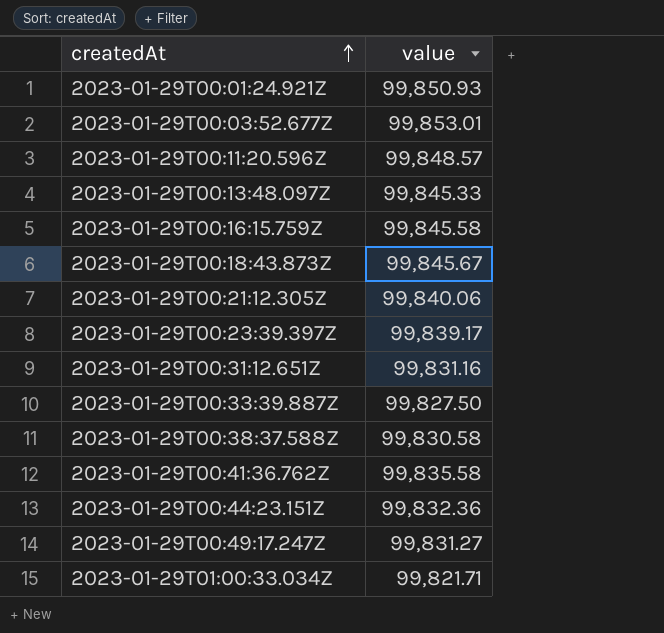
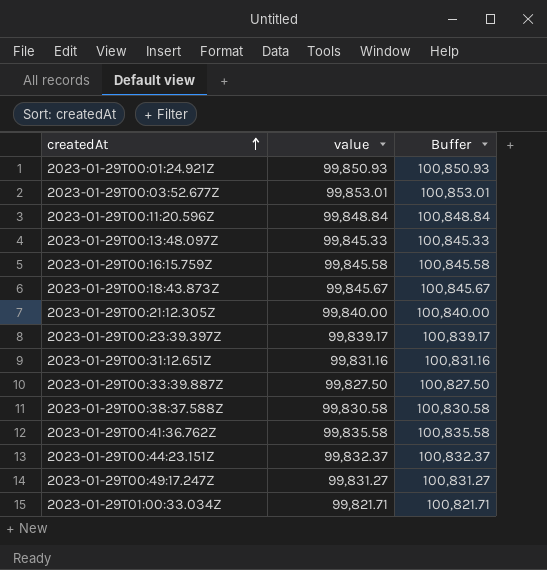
column Buffer | formula: none -> [value] + 1000
2023-01-29T00:11:20.596Z | value: 99,848.57 -> 99,848.84
2023-01-29T00:21:12.305Z | value: 99,840.06 -> 99,840.00
2023-01-29T00:44:23.151Z | value: 99,832.36 -> 99,832.37

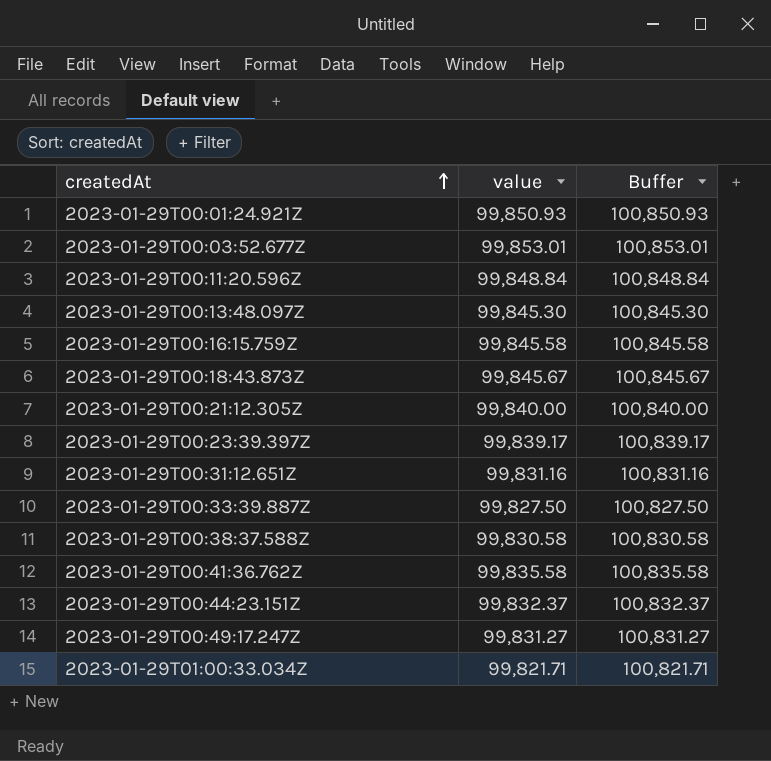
2023-01-29T00:13:48.097Z | value: 99,845.33 -> 99,845.30
2023-01-29T00:13:48.097Z | Buffer: 100,845.33 -> 100,845.30

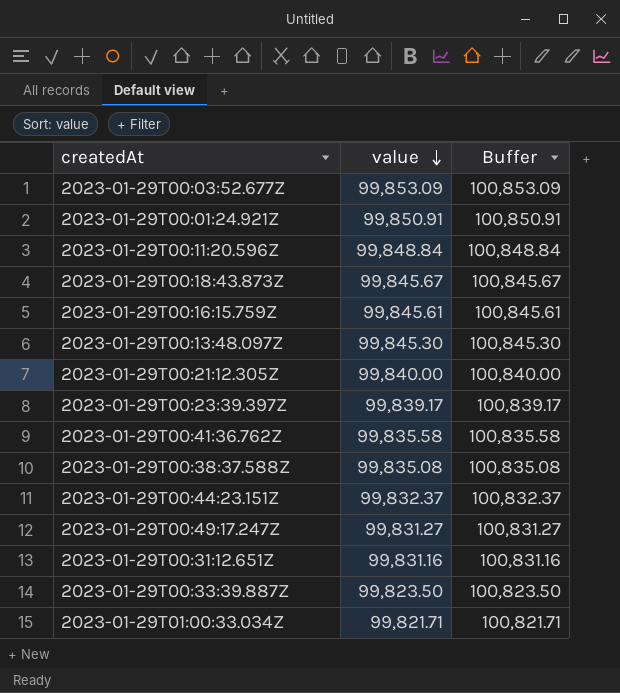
row order: createdAt ascending -> value descending
2023-01-29T00:03:52.677Z | value: 99,853.01 -> 99,853.09
2023-01-29T00:03:52.677Z | Buffer: 100,853.01 -> 100,853.09
2023-01-29T00:01:24.921Z | value: 99,850.93 -> 99,850.91
2023-01-29T00:01:24.921Z | Buffer: 100,850.93 -> 100,850.91
2023-01-29T00:16:15.759Z | value: 99,845.58 -> 99,845.61
2023-01-29T00:16:15.759Z | Buffer: 100,845.58 -> 100,845.61
2023-01-29T00:38:37.588Z | value: 99,830.58 -> 99,835.08
2023-01-29T00:38:37.588Z | Buffer: 100,830.58 -> 100,835.08
2023-01-29T00:33:39.887Z | value: 99,827.50 -> 99,823.50
2023-01-29T00:33:39.887Z | Buffer: 100,827.50 -> 100,823.50

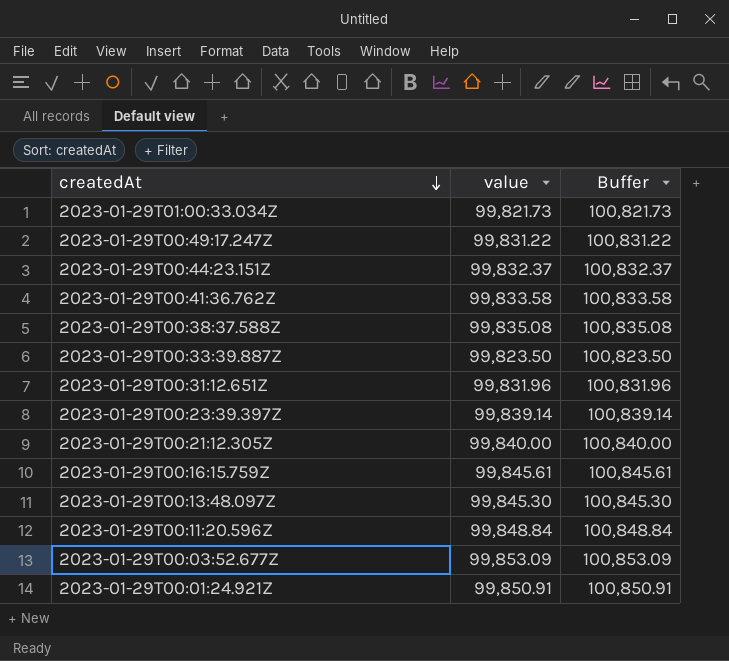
row order: value descending -> createdAt descending
row 2023-01-29T00:18:43.873Z: 99,845.67 | 100,845.67 -> none
2023-01-29T01:00:33.034Z | value: 99,821.71 -> 99,821.73
2023-01-29T01:00:33.034Z | Buffer: 100,821.71 -> 100,821.73
2023-01-29T00:49:17.247Z | value: 99,831.27 -> 99,831.22
2023-01-29T00:49:17.247Z | Buffer: 100,831.27 -> 100,831.22
2023-01-29T00:41:36.762Z | value: 99,835.58 -> 99,833.58
2023-01-29T00:41:36.762Z | Buffer: 100,835.58 -> 100,833.58
2023-01-29T00:31:12.651Z | value: 99,831.16 -> 99,831.96
2023-01-29T00:31:12.651Z | Buffer: 100,831.16 -> 100,831.96
2023-01-29T00:23:39.397Z | value: 99,839.17 -> 99,839.14
2023-01-29T00:23:39.397Z | Buffer: 100,839.17 -> 100,839.14

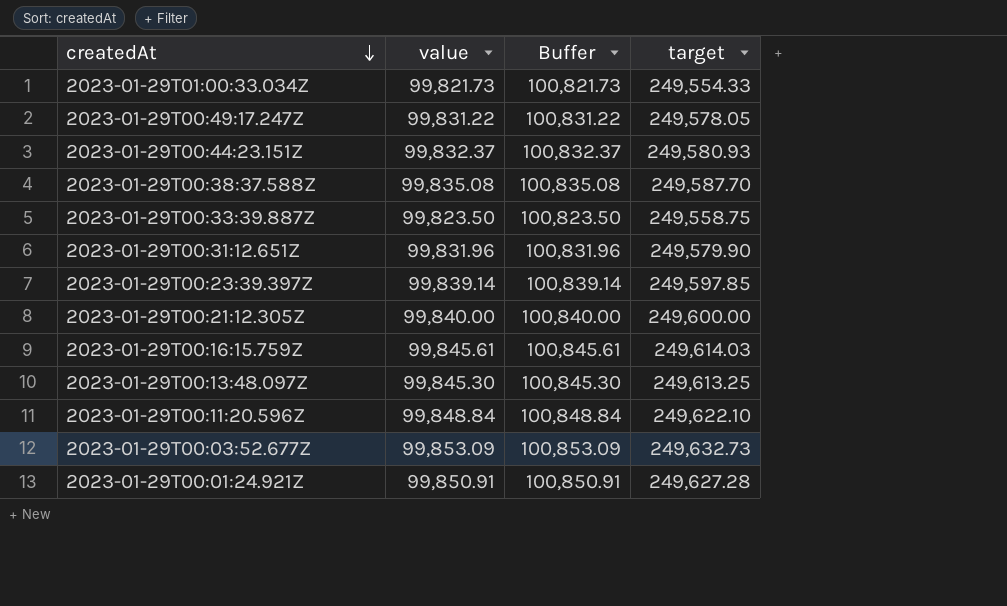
column target | formula: none -> [value] * 2.5
row 2023-01-29T00:41:36.762Z: 99,833.58 | 100,833.58 -> none

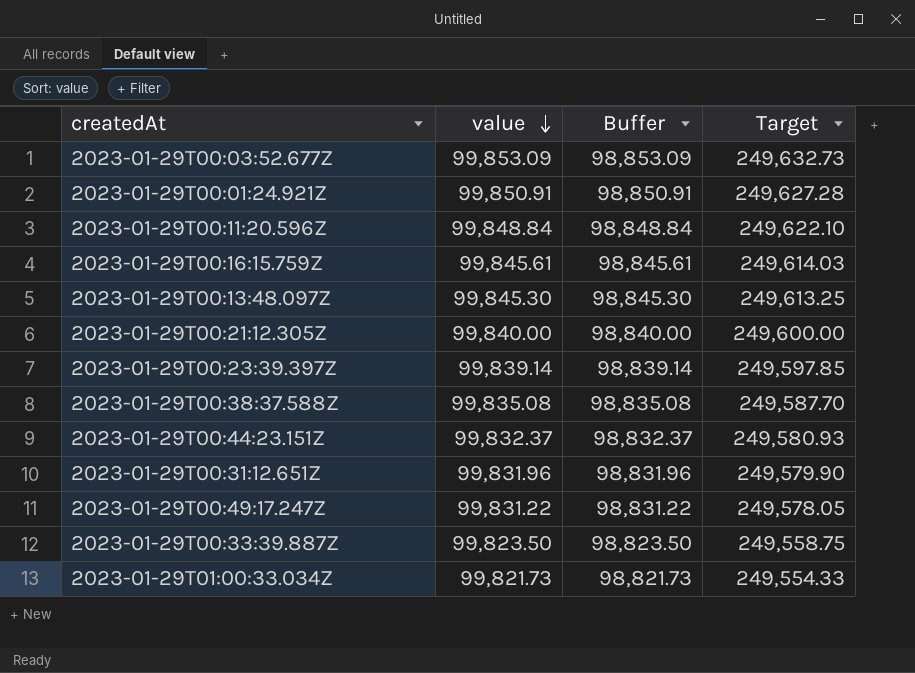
row order: createdAt descending -> value descending
column Buffer | formula: [value] + 1000 -> [value] - 1000
column name: target -> Target

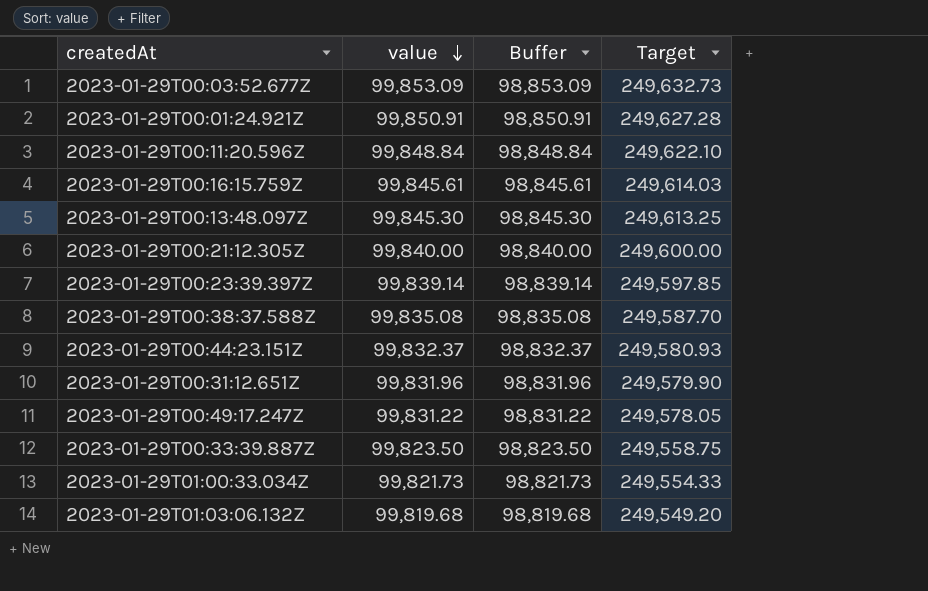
row 2023-01-29T01:03:06.132Z: none -> 99,819.68 | 98,819.68 | 249,549.20

